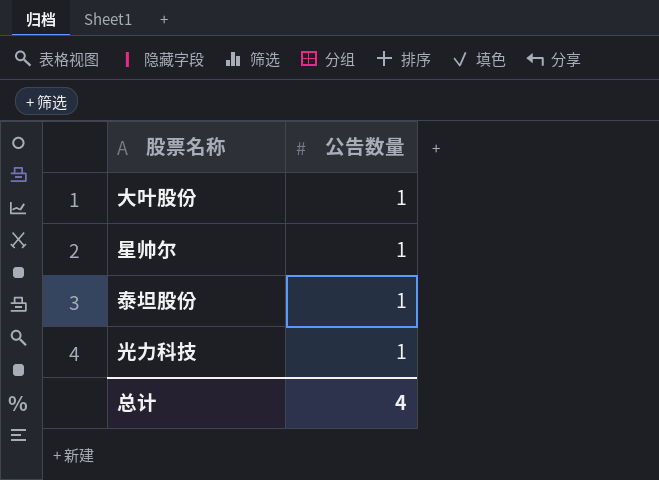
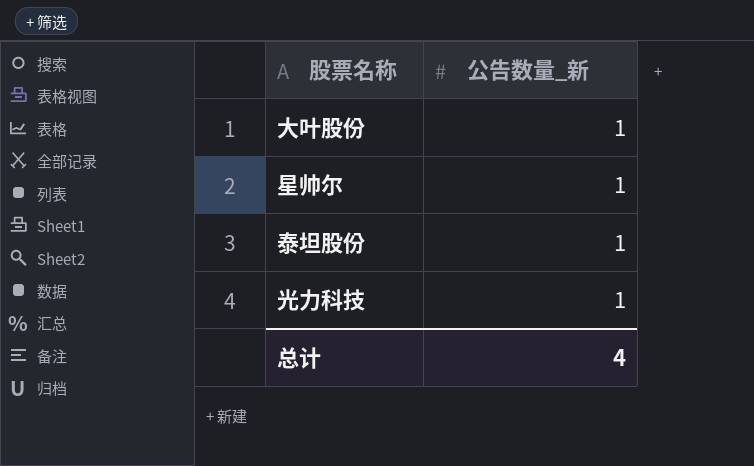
column name: 公告数量 -> 公告数量_新

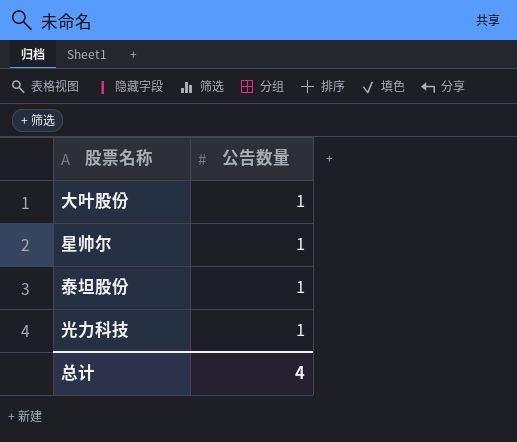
column name: 公告数量_新 -> 公告数量

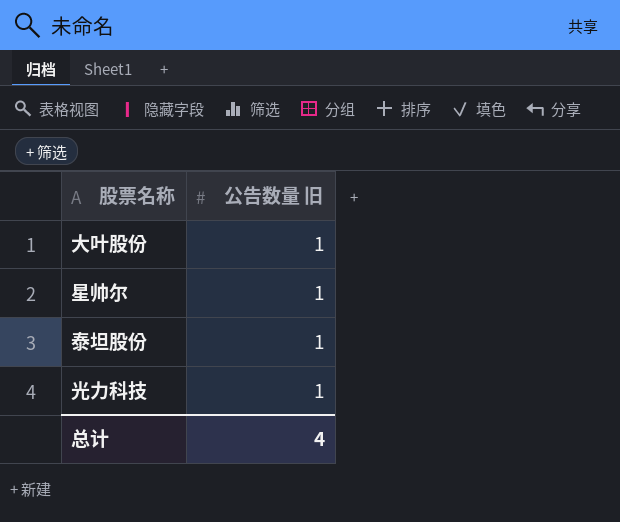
column name: 公告数量 -> 公告数量 旧

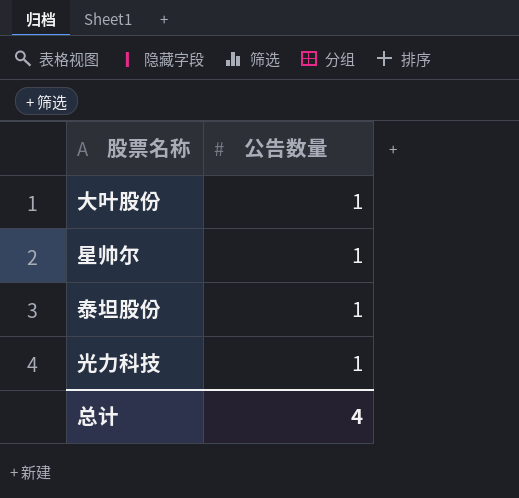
column name: 公告数量 旧 -> 公告数量

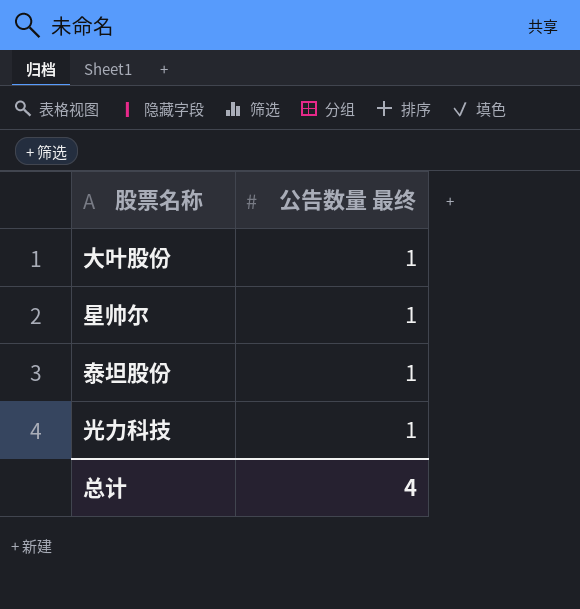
column name: 公告数量 -> 公告数量 最终

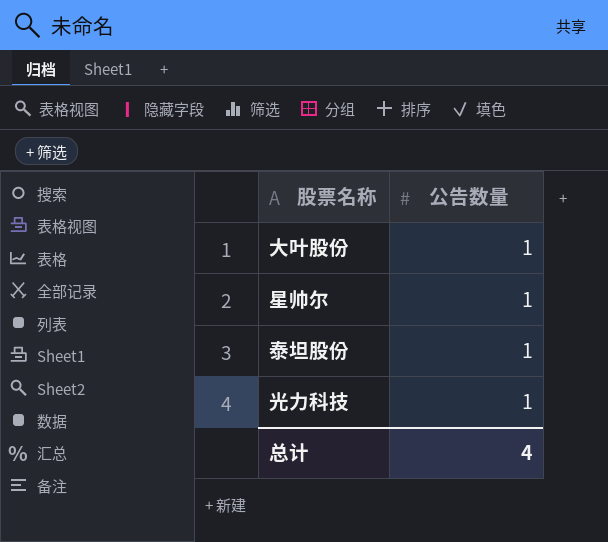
column name: 公告数量 最终 -> 公告数量

